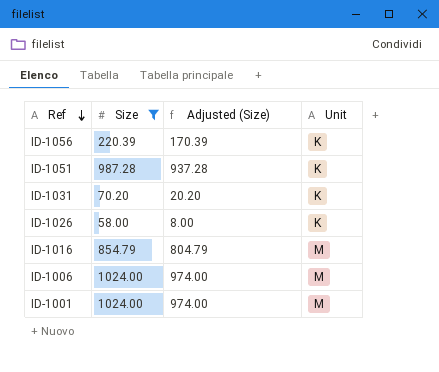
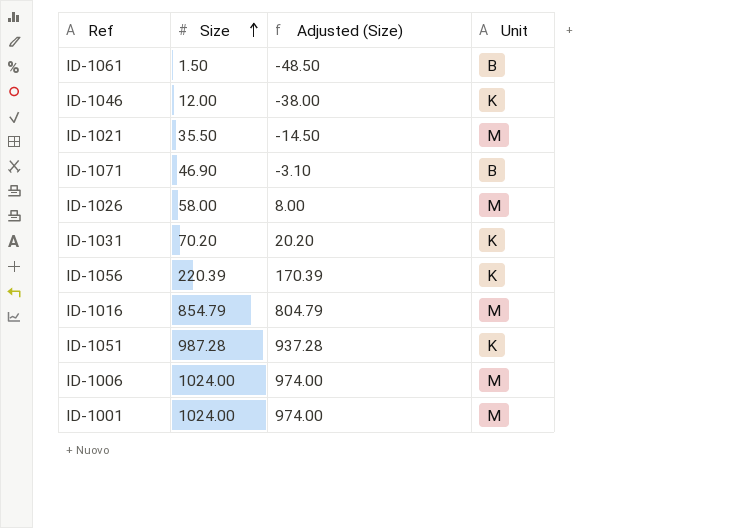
filter: Size >= 58.00 -> none
row order: Ref descending -> Size ascending
ID-1026 | Unit: K -> M

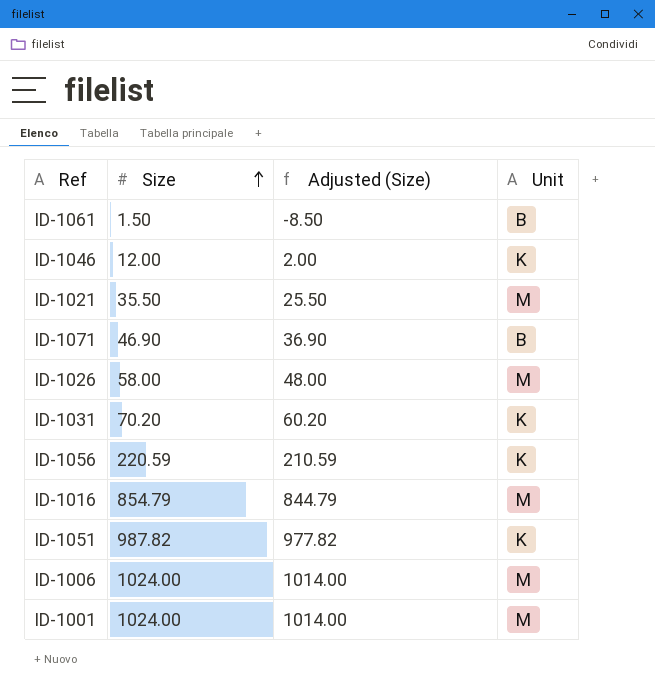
column Adjusted (Size) | formula: [Size] - 50 -> [Size] - 10
ID-1056 | Size: 220.39 -> 220.59
ID-1051 | Size: 987.28 -> 987.82

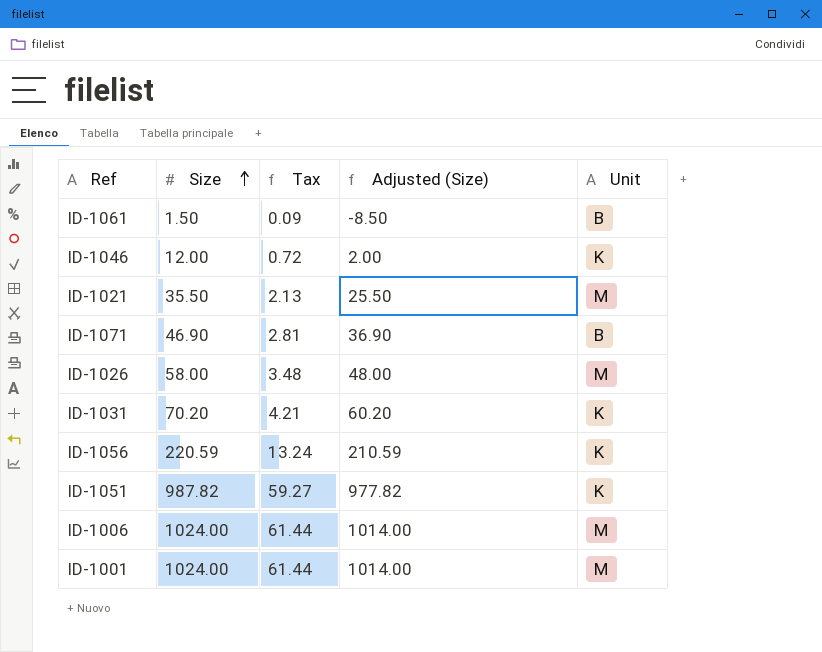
column Tax | formula: none -> [Size] * 0.06
row ID-1016: 854.79 | 844.79 | M -> none

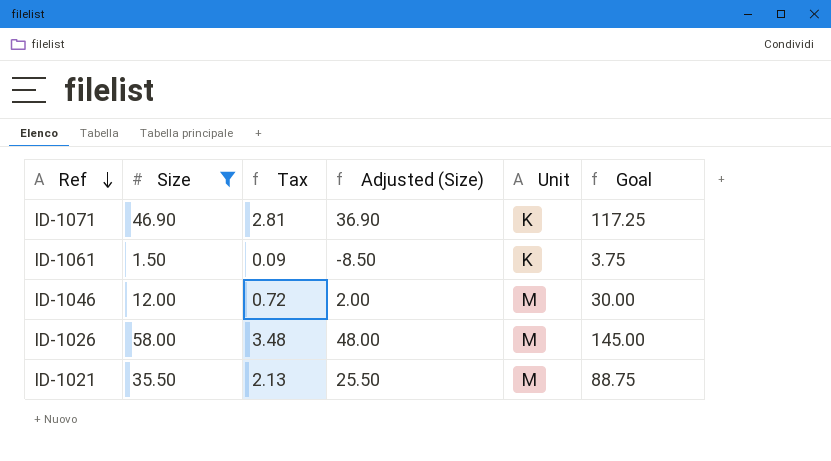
filter: none -> Size <= 58.00
row order: Size ascending -> Ref descending
column Goal | formula: none -> [Size] * 2.5
ID-1071 | Unit: B -> K
ID-1061 | Unit: B -> K
ID-1046 | Unit: K -> M

